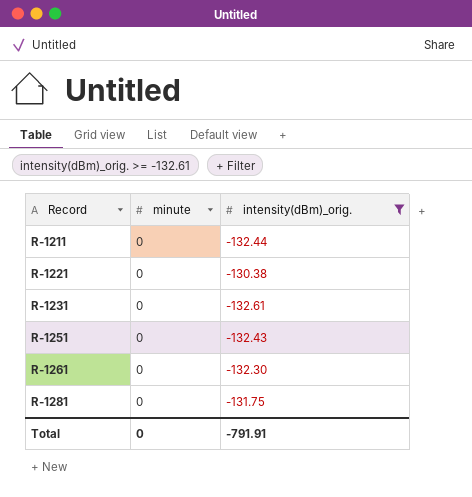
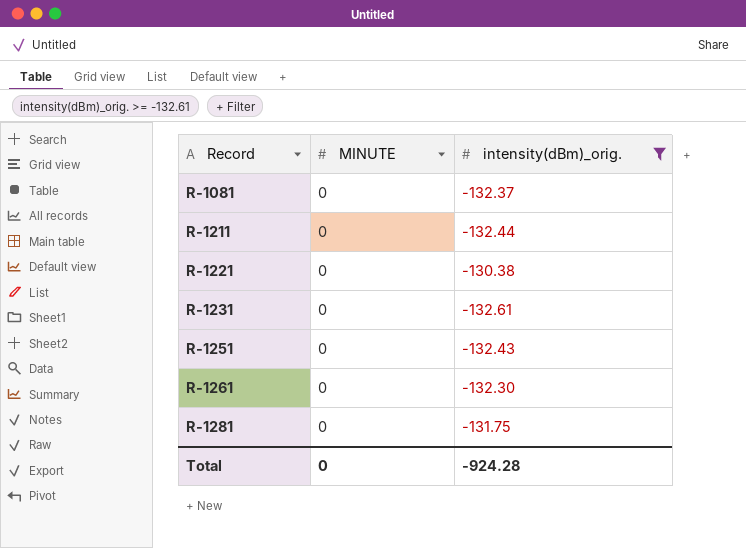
column name: minute -> MINUTE
row R-1081: none -> 0 | -132.37
Total | intensity(dBm)_orig.: -791.91 -> -924.28

